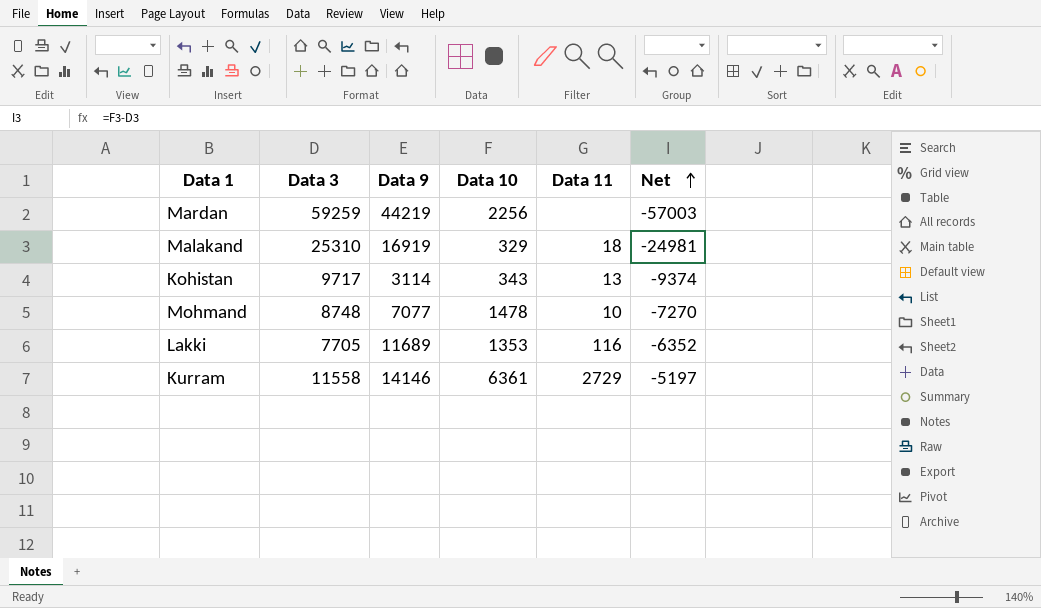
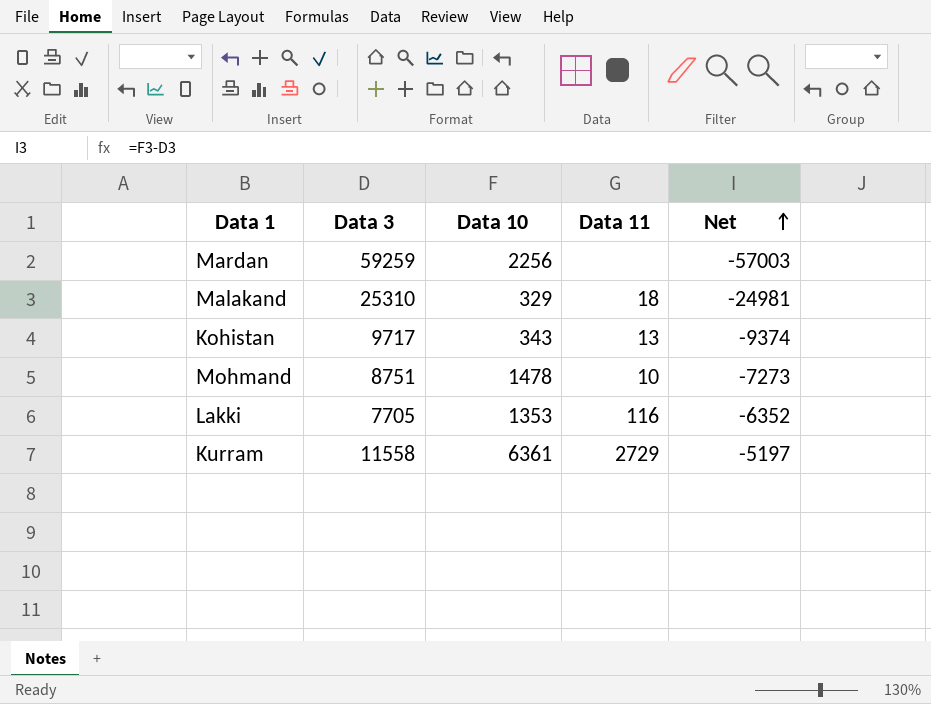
column Data 9 | position: 3 -> none
Mohmand | Data 3: 8748 -> 8751
Mohmand | Net: -7270 -> -7273

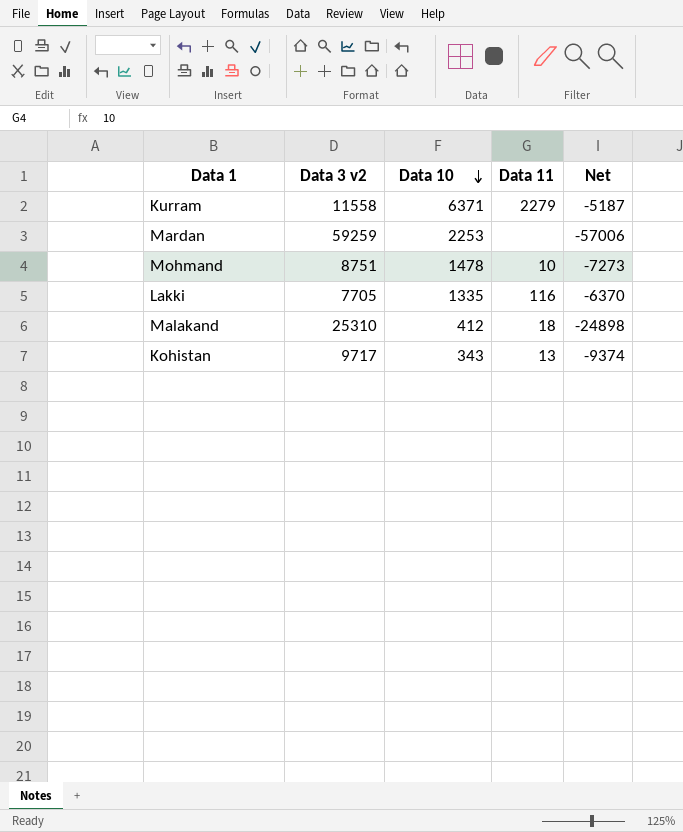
row order: Net ascending -> Data 10 descending
column name: Data 3 -> Data 3 v2
Kurram | Data 10: 6361 -> 6371
Kurram | Data 11: 2729 -> 2279
Kurram | Net: -5197 -> -5187
Mardan | Data 10: 2256 -> 2253
Mardan | Net: -57003 -> -57006
Lakki | Data 10: 1353 -> 1335
Lakki | Net: -6352 -> -6370
Malakand | Data 10: 329 -> 412
Malakand | Net: -24981 -> -24898

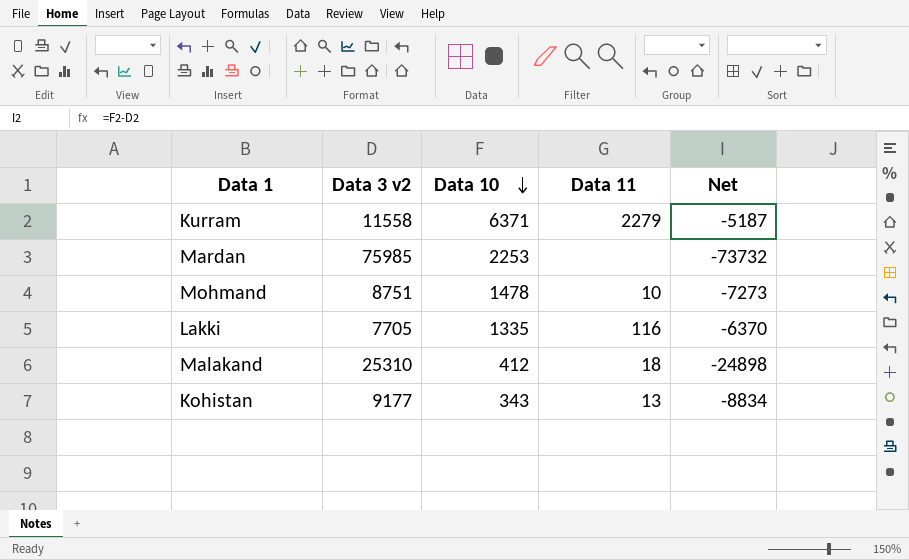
Mardan | Data 3 v2: 59259 -> 75985
Mardan | Net: -57006 -> -73732
Kohistan | Data 3 v2: 9717 -> 9177
Kohistan | Net: -9374 -> -8834

